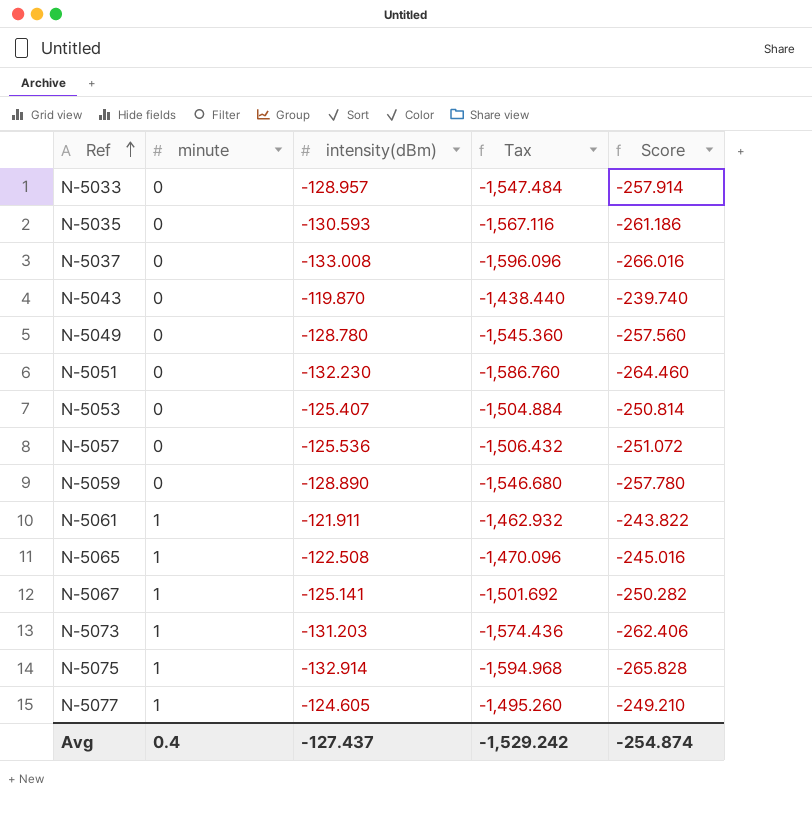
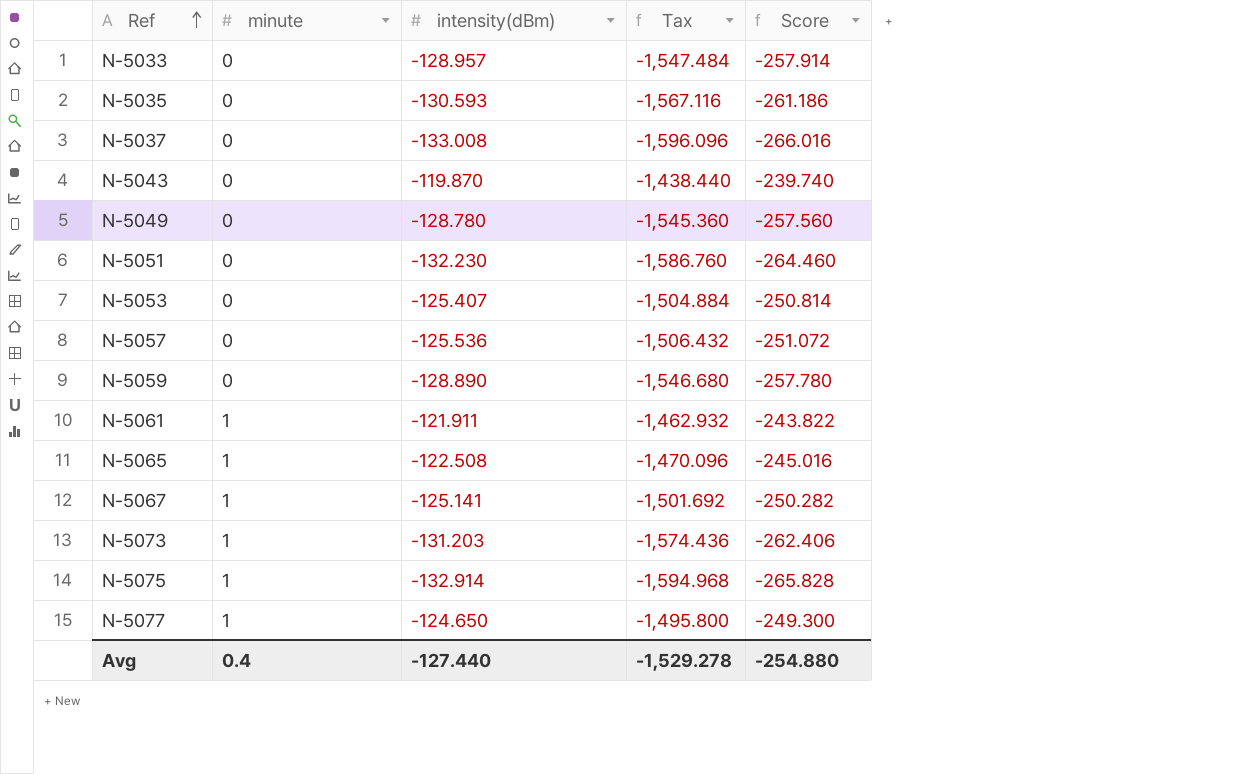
N-5077 | intensity(dBm): -124.605 -> -124.650
N-5077 | Tax: -1,495.260 -> -1,495.800
N-5077 | Score: -249.210 -> -249.300
Avg | intensity(dBm): -127.437 -> -127.440
Avg | Tax: -1,529.242 -> -1,529.278
Avg | Score: -254.874 -> -254.880

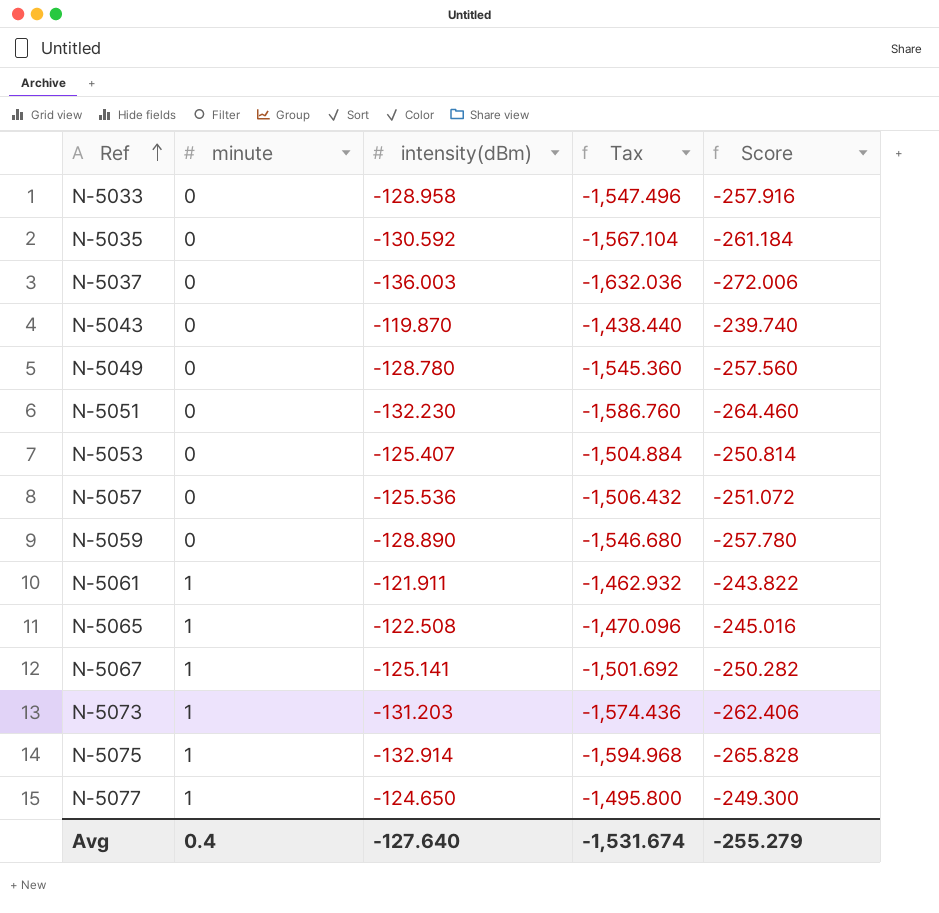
N-5033 | intensity(dBm): -128.957 -> -128.958
N-5033 | Tax: -1,547.484 -> -1,547.496
N-5033 | Score: -257.914 -> -257.916
N-5035 | intensity(dBm): -130.593 -> -130.592
N-5035 | Tax: -1,567.116 -> -1,567.104
N-5035 | Score: -261.186 -> -261.184
N-5037 | intensity(dBm): -133.008 -> -136.003
N-5037 | Tax: -1,596.096 -> -1,632.036
N-5037 | Score: -266.016 -> -272.006
Avg | intensity(dBm): -127.440 -> -127.640
Avg | Tax: -1,529.278 -> -1,531.674
Avg | Score: -254.880 -> -255.279

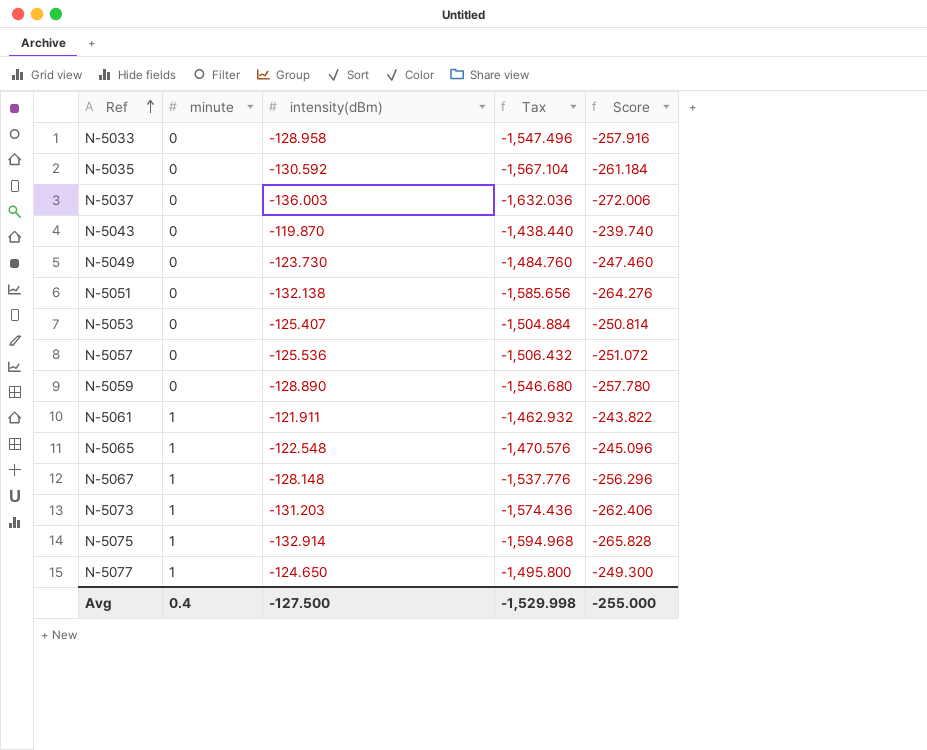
N-5049 | intensity(dBm): -128.780 -> -123.730
N-5049 | Tax: -1,545.360 -> -1,484.760
N-5049 | Score: -257.560 -> -247.460
N-5051 | intensity(dBm): -132.230 -> -132.138
N-5051 | Tax: -1,586.760 -> -1,585.656
N-5051 | Score: -264.460 -> -264.276
N-5065 | intensity(dBm): -122.508 -> -122.548
N-5065 | Tax: -1,470.096 -> -1,470.576
N-5065 | Score: -245.016 -> -245.096
N-5067 | intensity(dBm): -125.141 -> -128.148
N-5067 | Tax: -1,501.692 -> -1,537.776
N-5067 | Score: -250.282 -> -256.296
Avg | intensity(dBm): -127.640 -> -127.500
Avg | Tax: -1,531.674 -> -1,529.998
Avg | Score: -255.279 -> -255.000

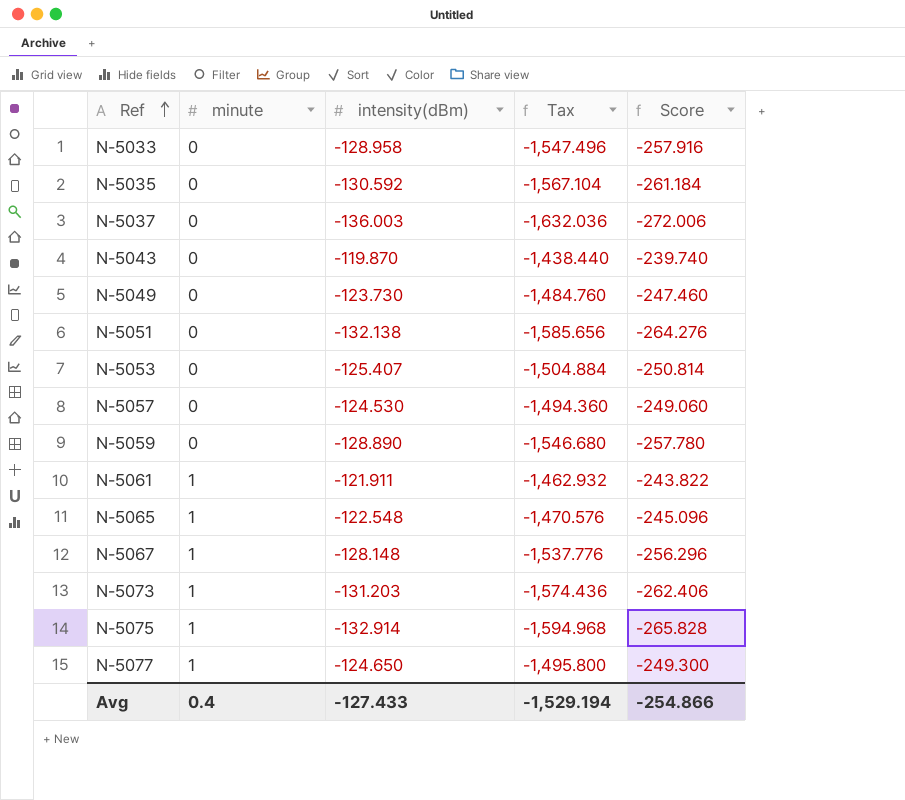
N-5057 | intensity(dBm): -125.536 -> -124.530
N-5057 | Tax: -1,506.432 -> -1,494.360
N-5057 | Score: -251.072 -> -249.060
Avg | intensity(dBm): -127.500 -> -127.433
Avg | Tax: -1,529.998 -> -1,529.194
Avg | Score: -255.000 -> -254.866

